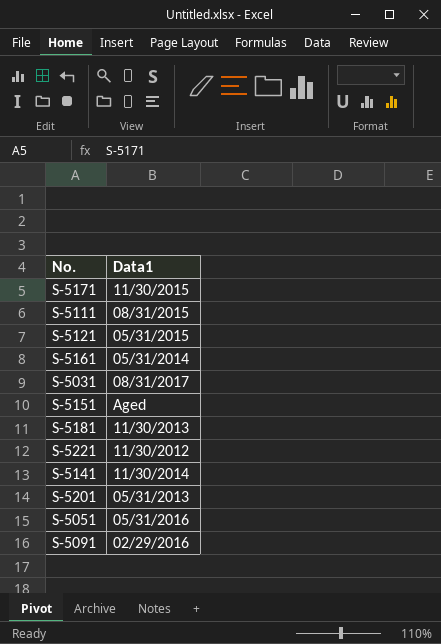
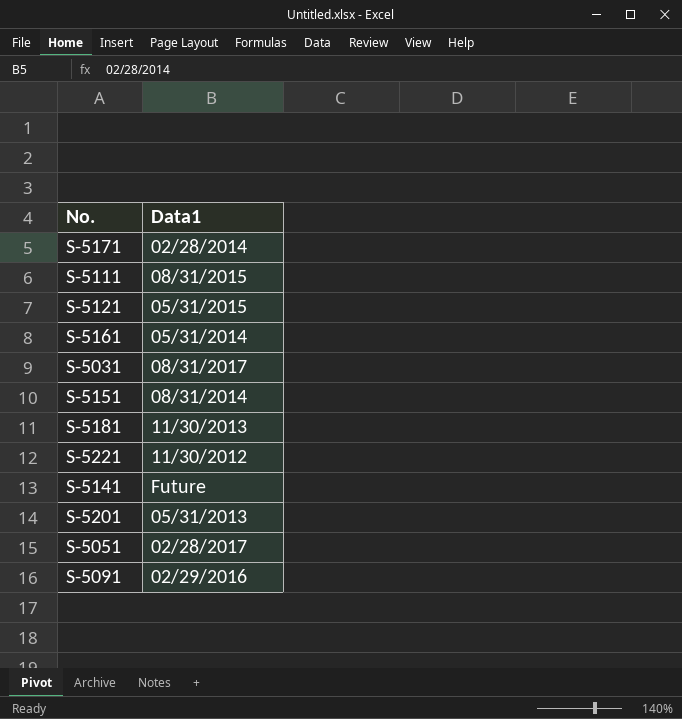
S-5171 | Data1: 11/30/2015 -> 02/28/2014
S-5151 | Data1: Aged -> 08/31/2014
S-5141 | Data1: 11/30/2014 -> Future
S-5051 | Data1: 05/31/2016 -> 02/28/2017

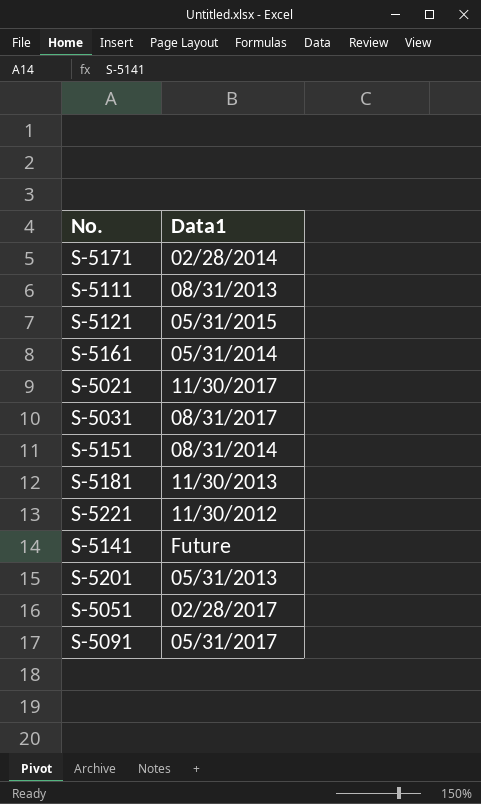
S-5111 | Data1: 08/31/2015 -> 08/31/2013
row S-5021: none -> 11/30/2017
S-5091 | Data1: 02/29/2016 -> 05/31/2017

